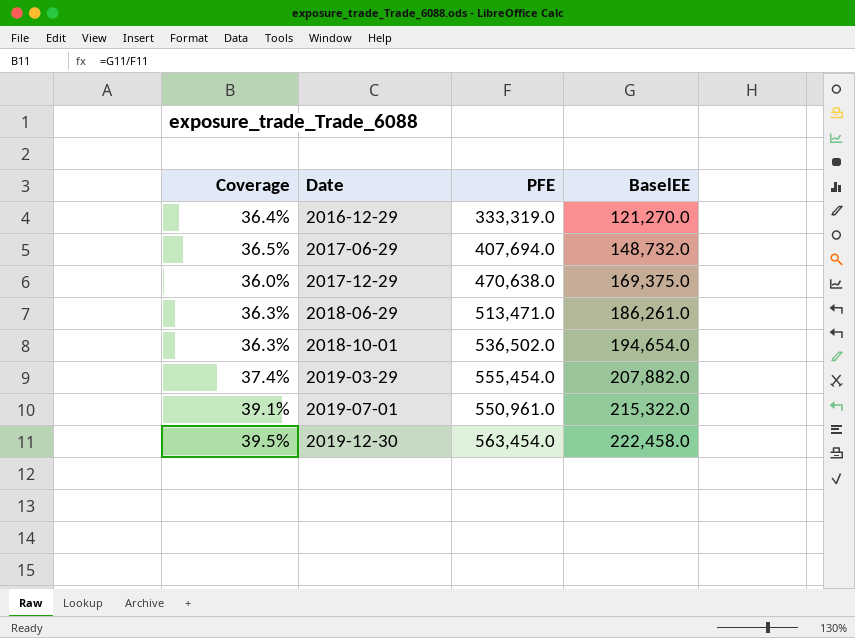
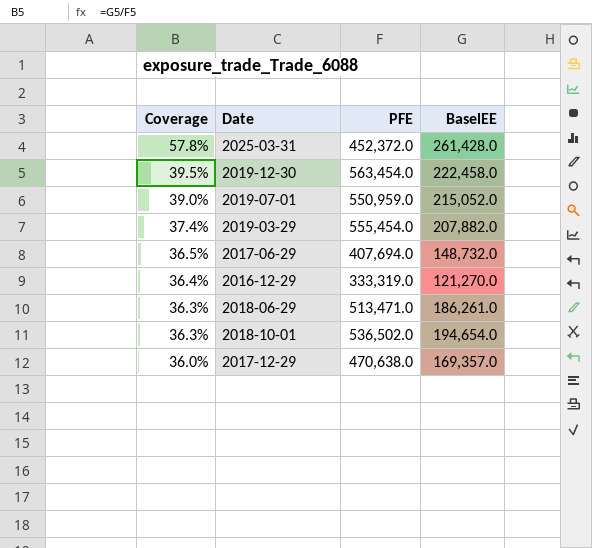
row order: Date ascending -> Coverage descending
row 2025-03-31: none -> 57.8% | 452,372.0 | 261,428.0
2019-07-01 | Coverage: 39.1% -> 39.0%
2019-07-01 | PFE: 550,961.0 -> 550,959.0
2019-07-01 | BaselEE: 215,322.0 -> 215,052.0
2017-12-29 | BaselEE: 169,375.0 -> 169,357.0

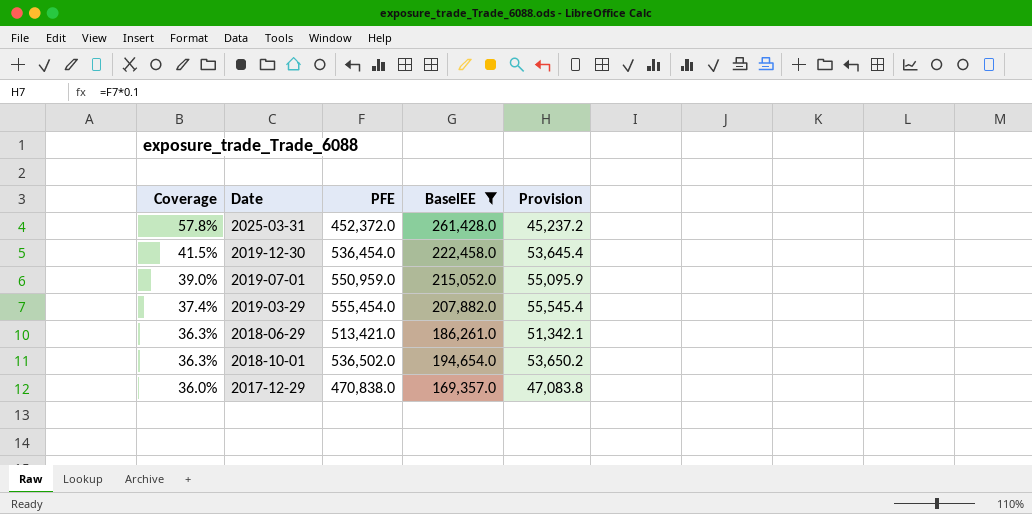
filter: none -> BaselEE >= 169,357.0
column Provision | formula: none -> [PFE] * 0.1
2019-12-30 | Coverage: 39.5% -> 41.5%
2019-12-30 | PFE: 563,454.0 -> 536,454.0
2018-06-29 | PFE: 513,471.0 -> 513,421.0
2017-12-29 | PFE: 470,638.0 -> 470,838.0

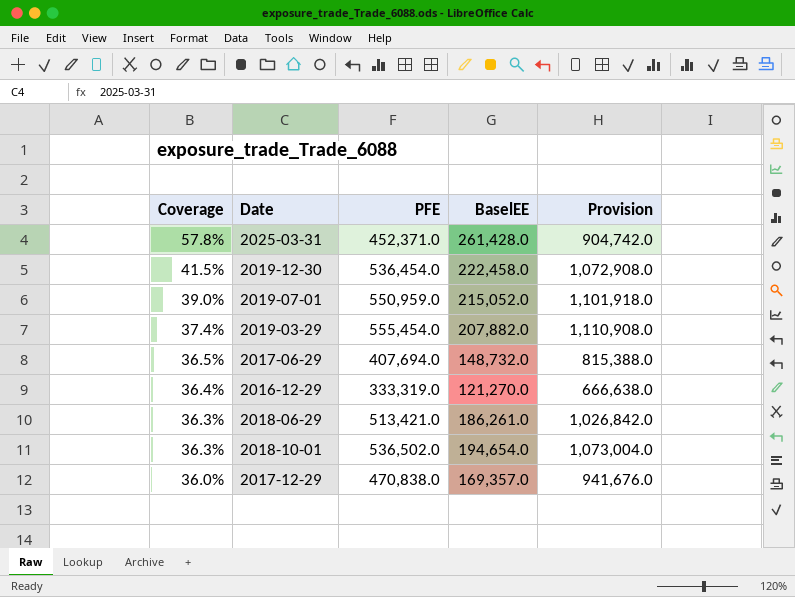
filter: BaselEE >= 169,357.0 -> none
column Provision | formula: [PFE] * 0.1 -> [PFE] * 2
2025-03-31 | PFE: 452,372.0 -> 452,371.0

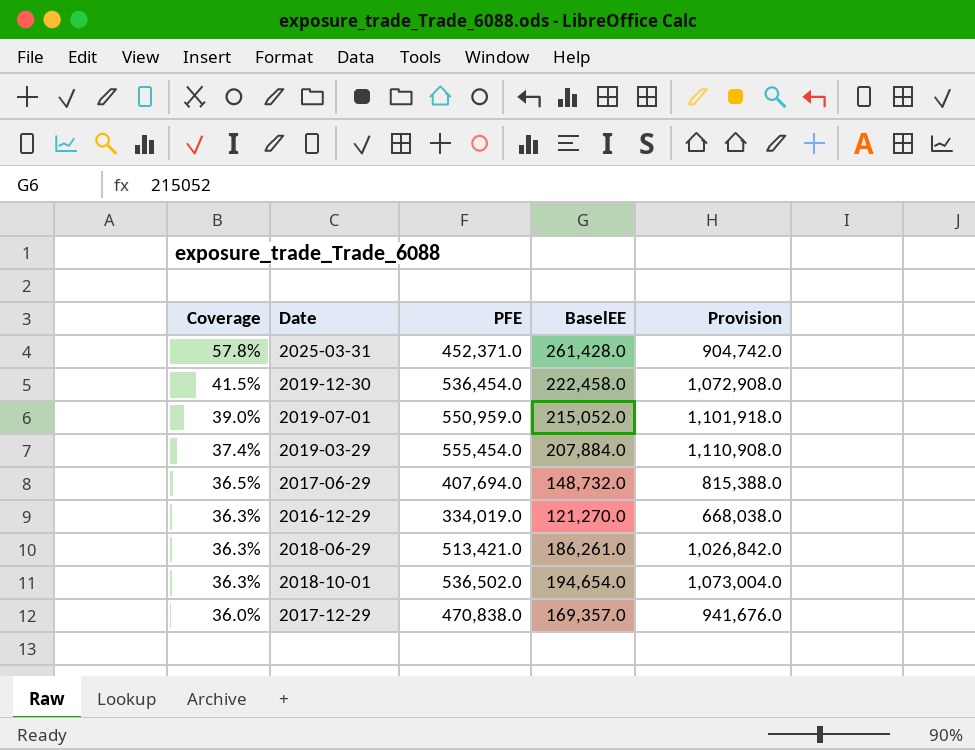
2019-03-29 | BaselEE: 207,882.0 -> 207,884.0
2016-12-29 | Coverage: 36.4% -> 36.3%
2016-12-29 | PFE: 333,319.0 -> 334,019.0
2016-12-29 | Provision: 666,638.0 -> 668,038.0

